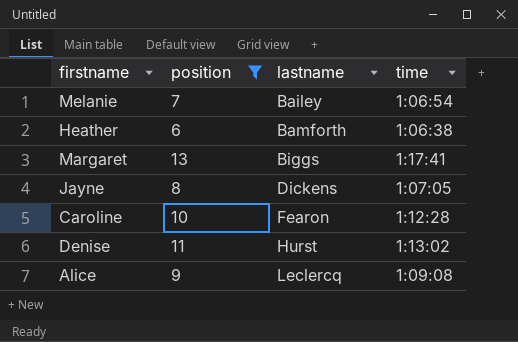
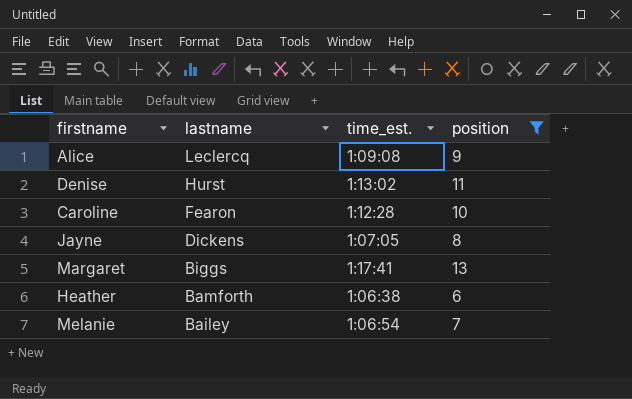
row order: lastname ascending -> lastname descending
column name: time -> time_est.
column position | position: 2 -> 4

